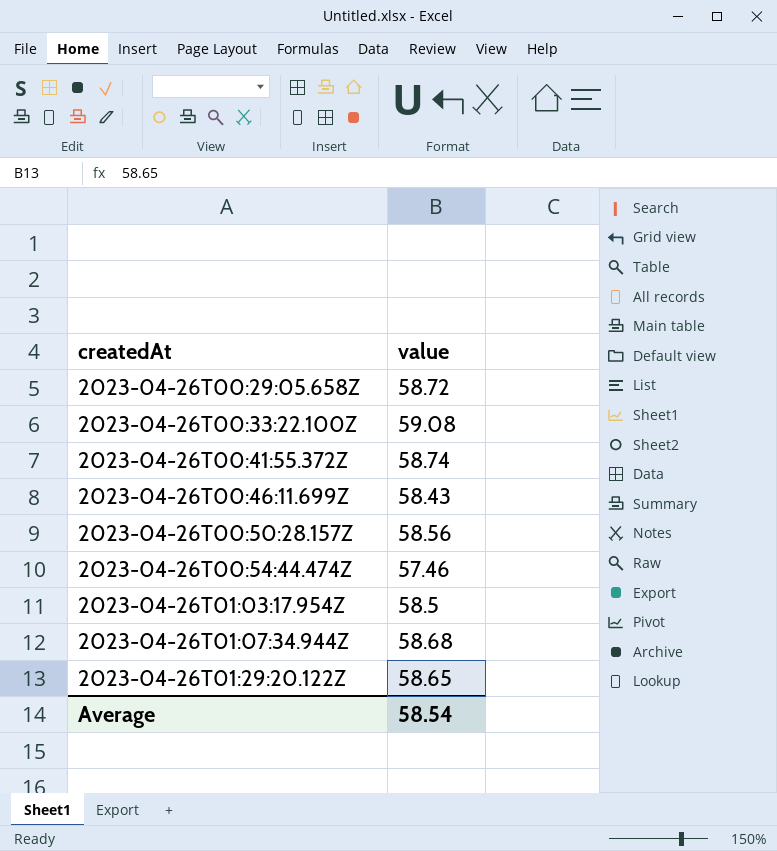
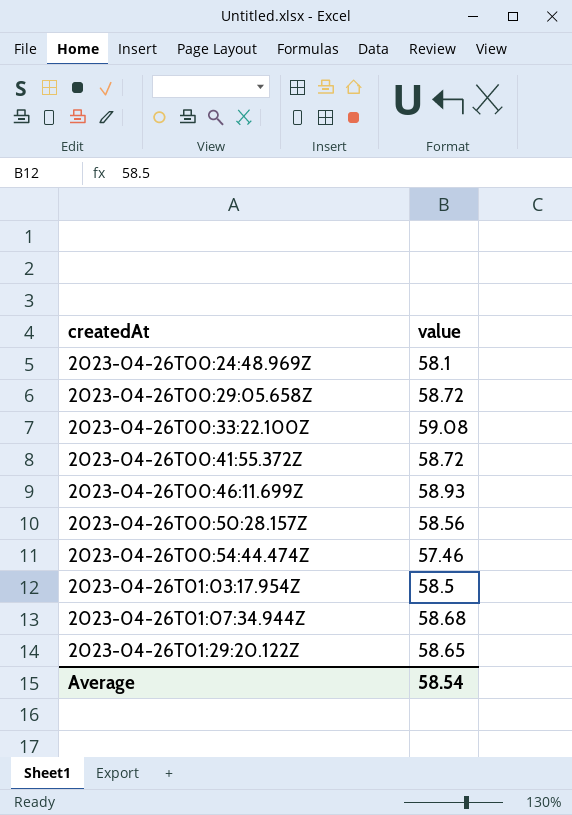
row 2023-04-26T00:24:48.969Z: none -> 58.1
2023-04-26T00:41:55.372Z | value: 58.74 -> 58.72
2023-04-26T00:46:11.699Z | value: 58.43 -> 58.93

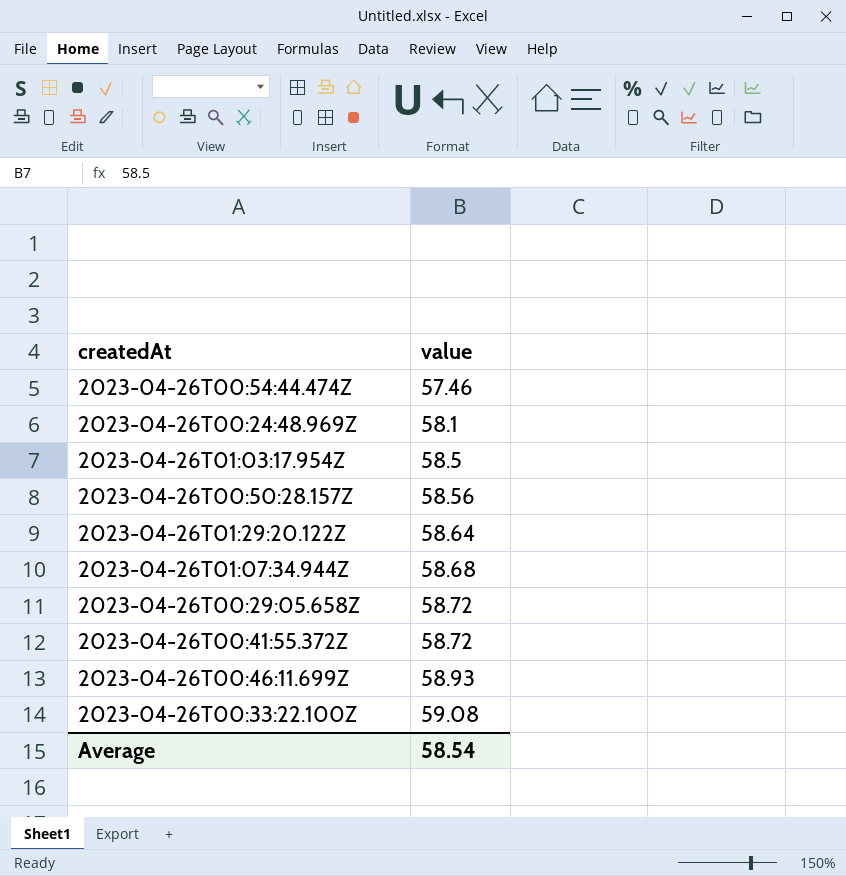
row order: createdAt ascending -> value ascending
2023-04-26T01:29:20.122Z | value: 58.65 -> 58.64

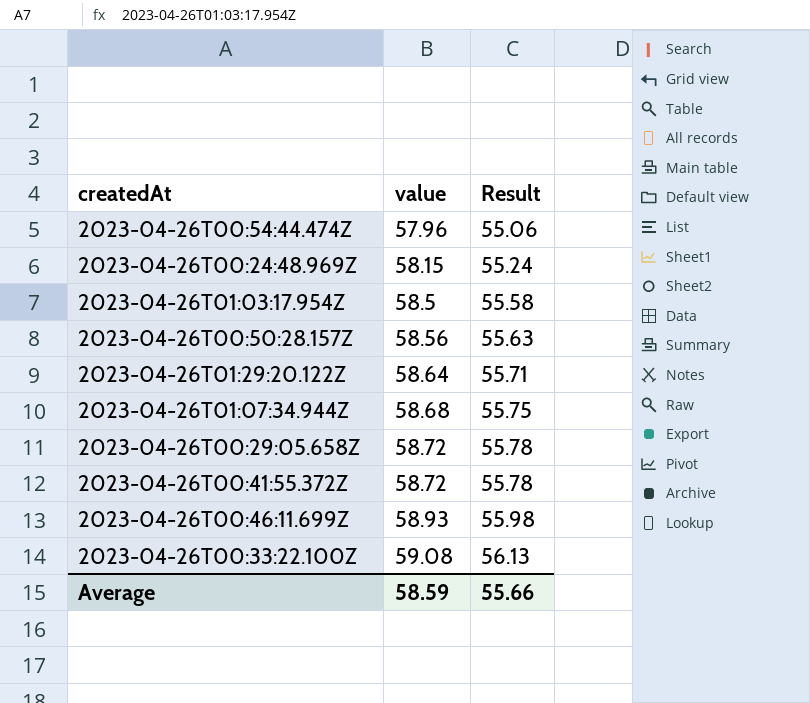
column Result | formula: none -> [value] * 0.95
2023-04-26T00:54:44.474Z | value: 57.46 -> 57.96
2023-04-26T00:24:48.969Z | value: 58.1 -> 58.15
Average | value: 58.54 -> 58.59

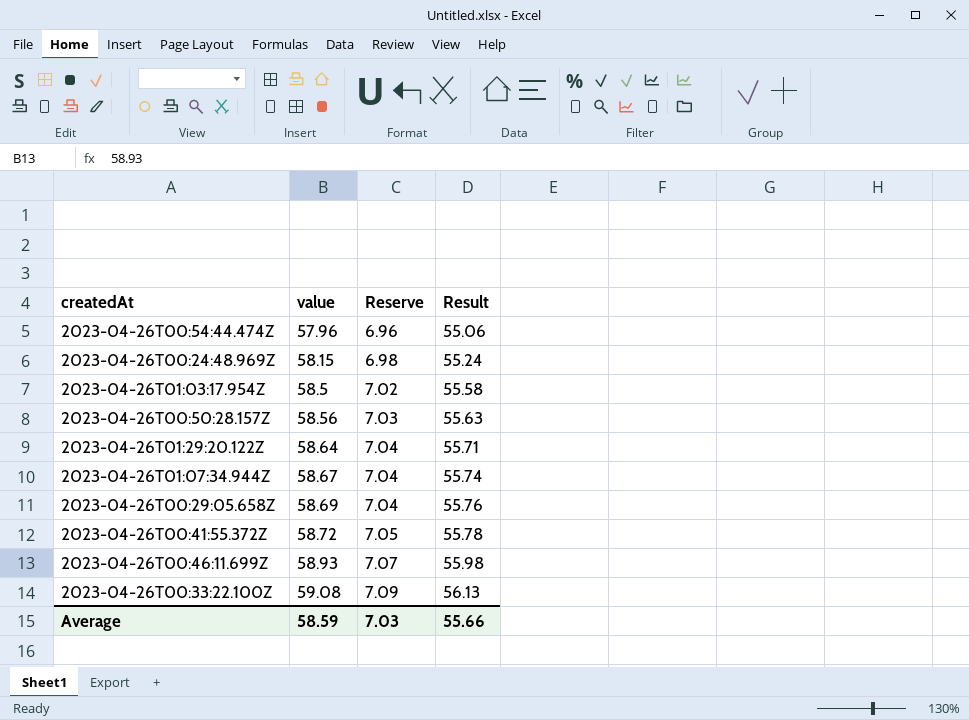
column Reserve | formula: none -> [value] * 0.12
2023-04-26T01:07:34.944Z | value: 58.68 -> 58.67
2023-04-26T01:07:34.944Z | Result: 55.75 -> 55.74
2023-04-26T00:29:05.658Z | value: 58.72 -> 58.69
2023-04-26T00:29:05.658Z | Result: 55.78 -> 55.76

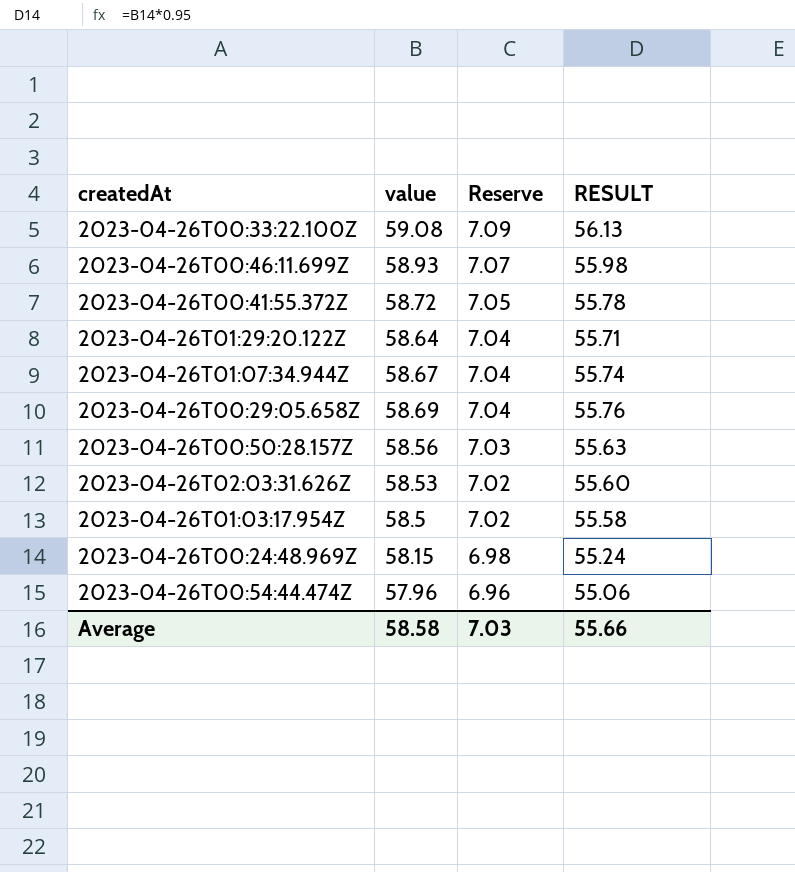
row order: value ascending -> Reserve descending
column name: Result -> RESULT
row 2023-04-26T02:03:31.626Z: none -> 58.53 | 7.02 | 55.60
Average | value: 58.59 -> 58.58

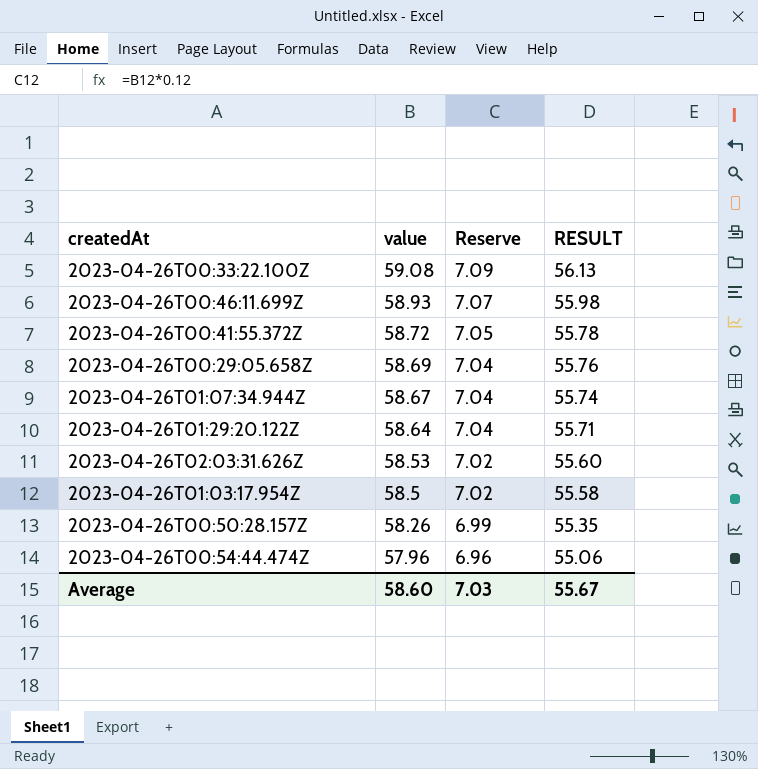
row order: Reserve descending -> value descending
row 2023-04-26T00:24:48.969Z: 58.15 | 6.98 | 55.24 -> none
2023-04-26T00:50:28.157Z | value: 58.56 -> 58.26
2023-04-26T00:50:28.157Z | Reserve: 7.03 -> 6.99
2023-04-26T00:50:28.157Z | RESULT: 55.63 -> 55.35
Average | value: 58.58 -> 58.60
Average | RESULT: 55.66 -> 55.67

